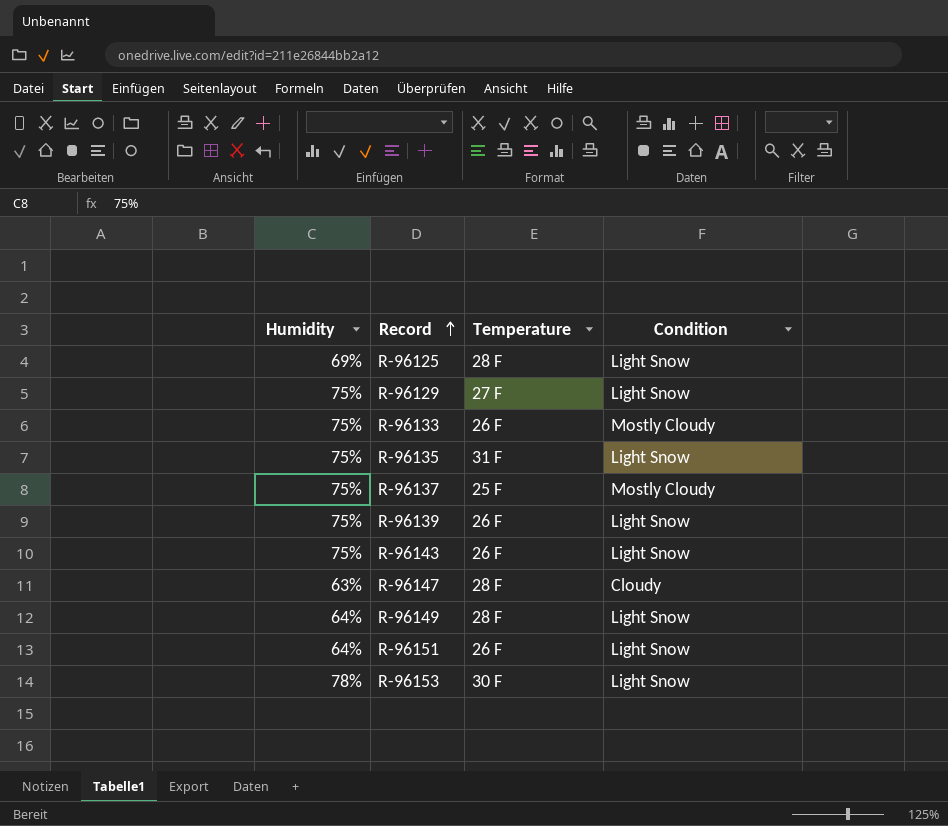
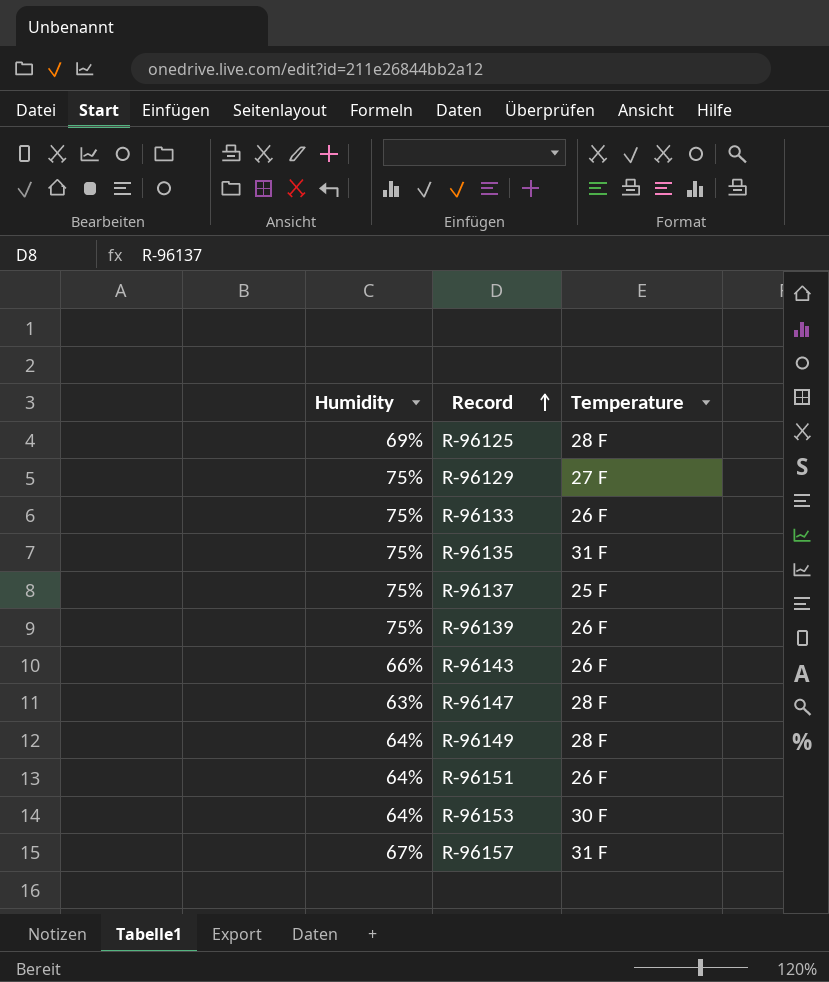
column Condition | position: 4 -> none
R-96143 | Humidity: 75% -> 66%
R-96153 | Humidity: 78% -> 64%
row R-96157: none -> 67% | 31 F

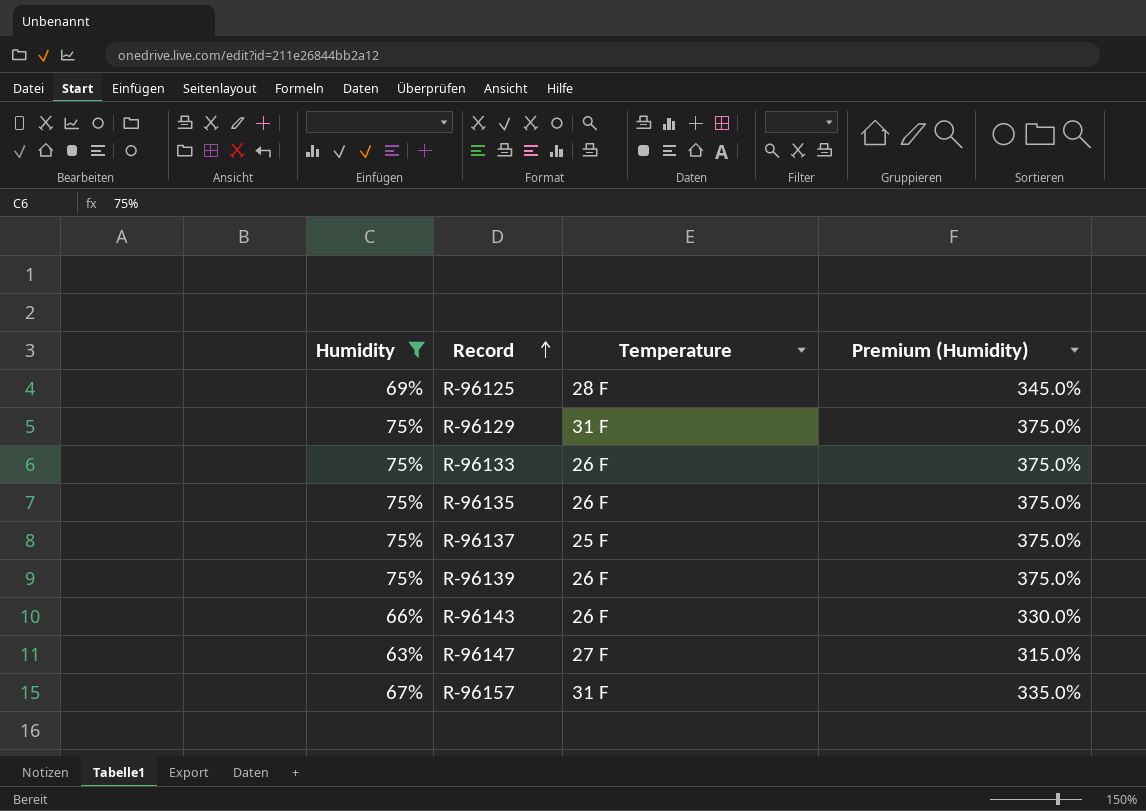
filter: none -> Humidity != 64%
column Premium (Humidity) | formula: none -> [Humidity] * 5
R-96129 | Temperature: 27 F -> 31 F
R-96135 | Temperature: 31 F -> 26 F
R-96147 | Temperature: 28 F -> 27 F

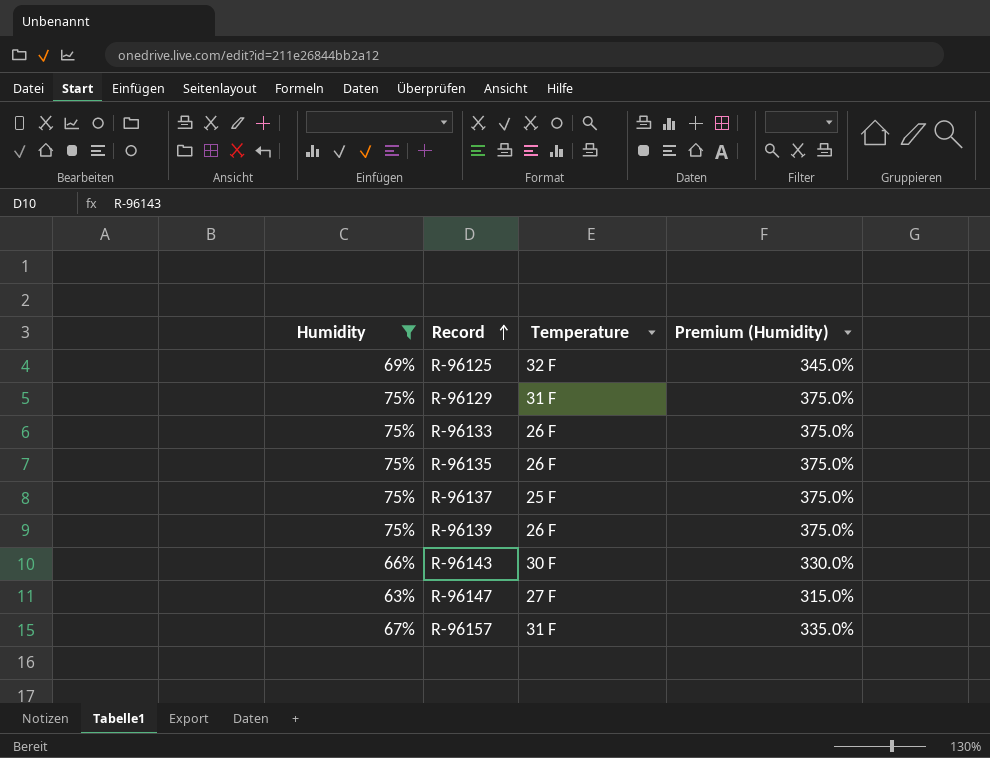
R-96125 | Temperature: 28 F -> 32 F
R-96143 | Temperature: 26 F -> 30 F

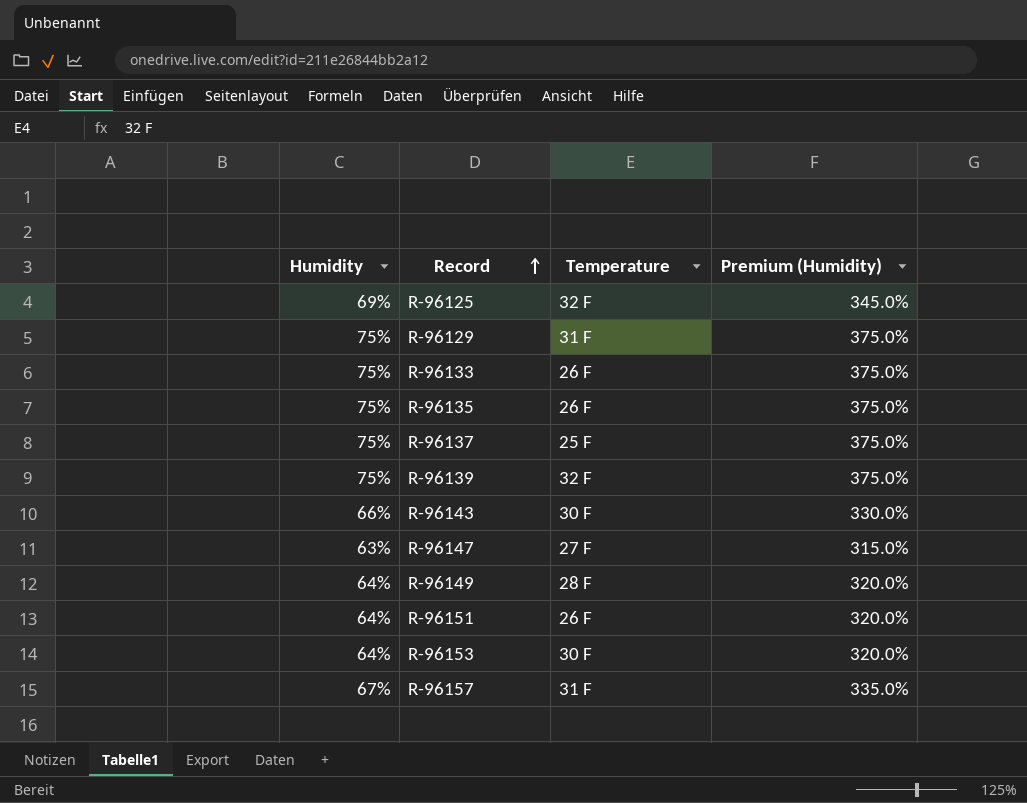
filter: Humidity != 64% -> none
R-96139 | Temperature: 26 F -> 32 F

